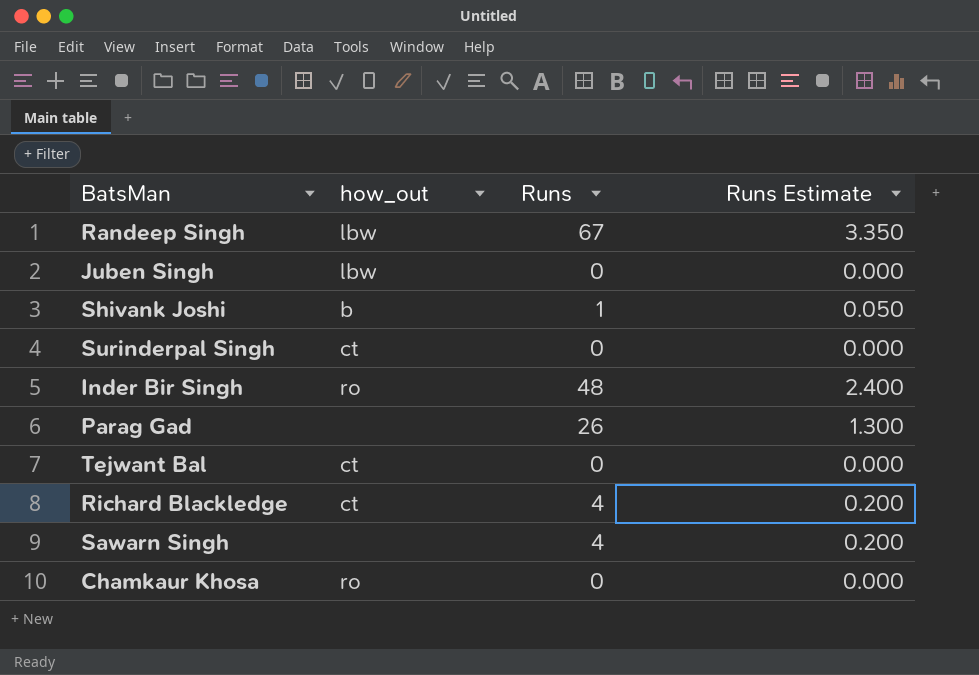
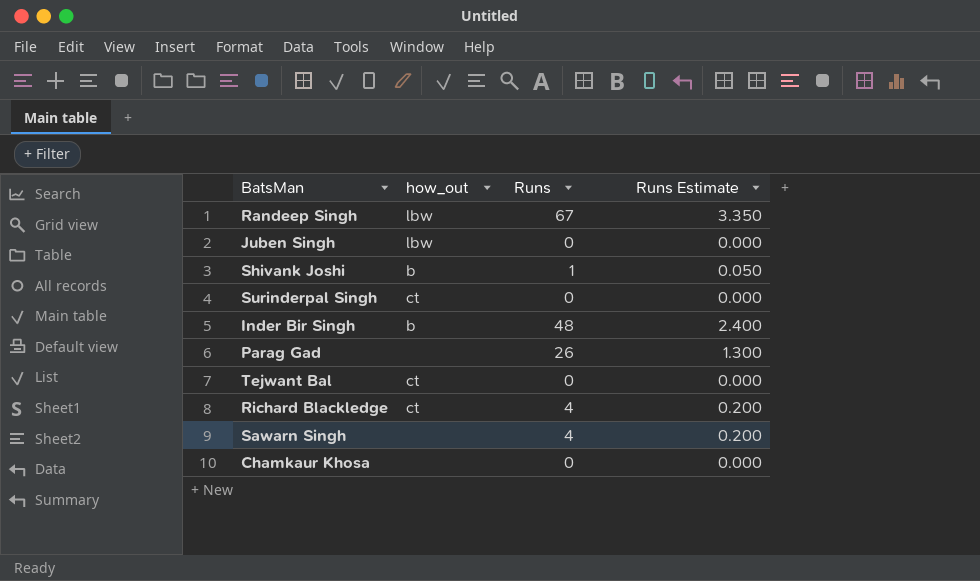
Inder Bir Singh | how_out: ro -> b
Chamkaur Khosa | how_out: ro -> none

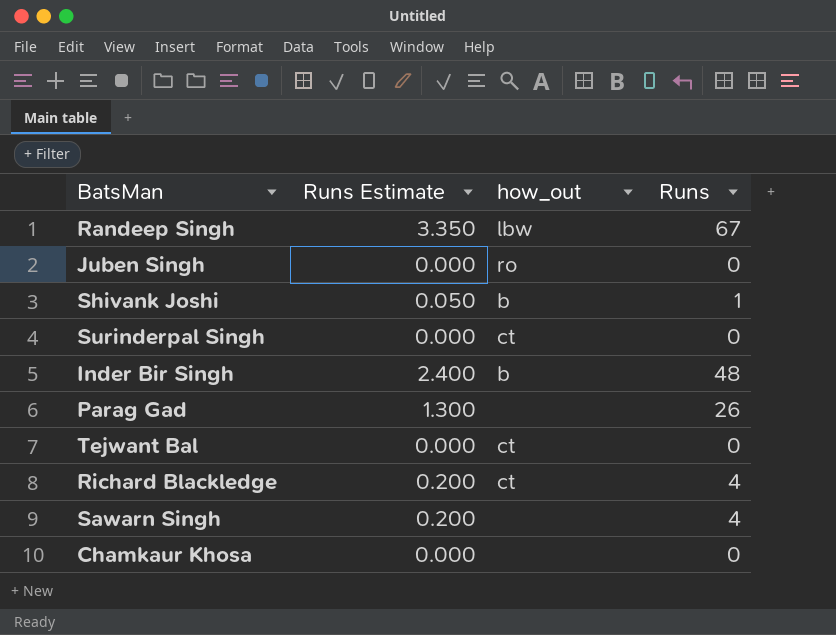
column Runs Estimate | position: 4 -> 2
Juben Singh | how_out: lbw -> ro

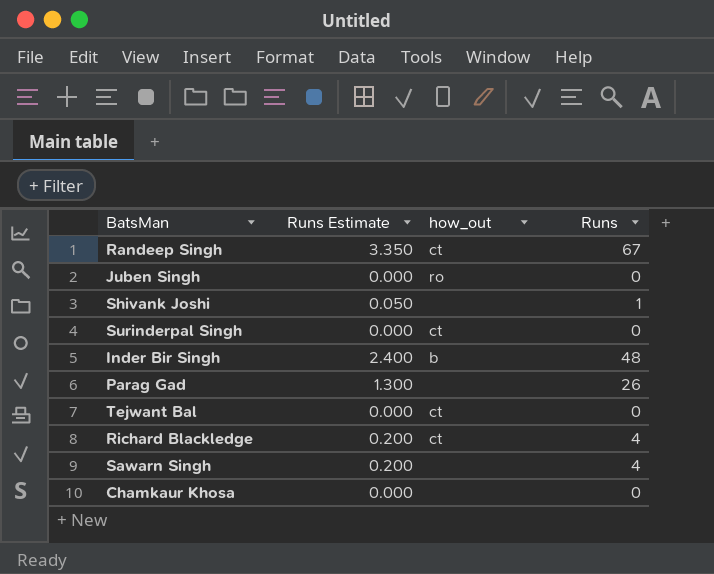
Randeep Singh | how_out: lbw -> ct
Shivank Joshi | how_out: b -> none

